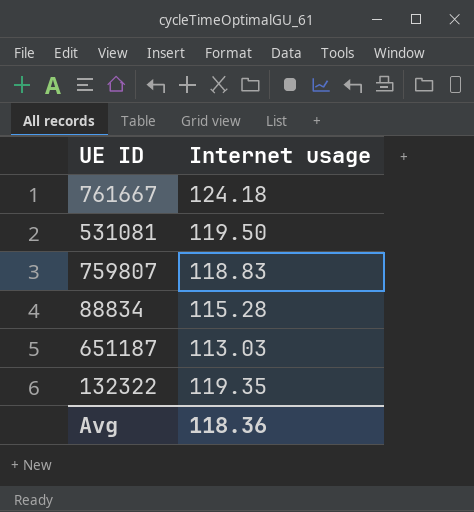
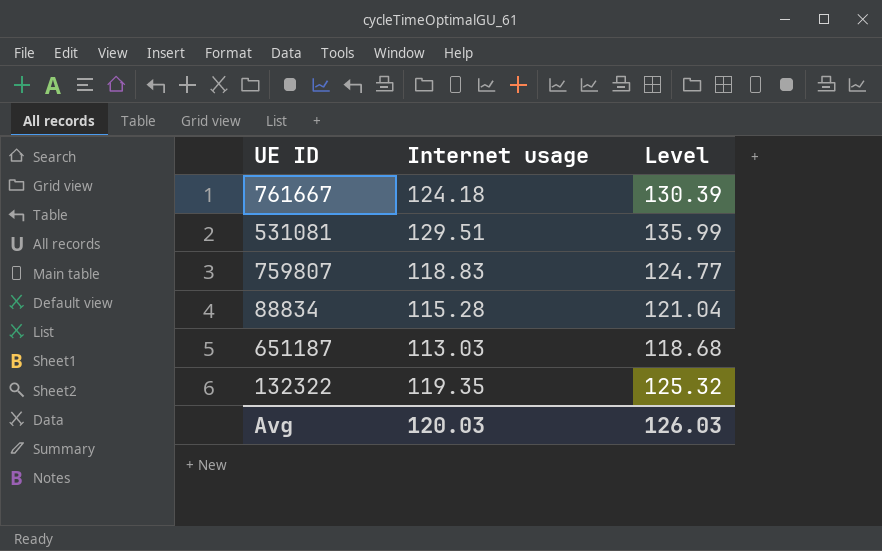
column Level | formula: none -> [Internet usage] * 1.05
531081 | Internet usage: 119.50 -> 129.51
Avg | Internet usage: 118.36 -> 120.03

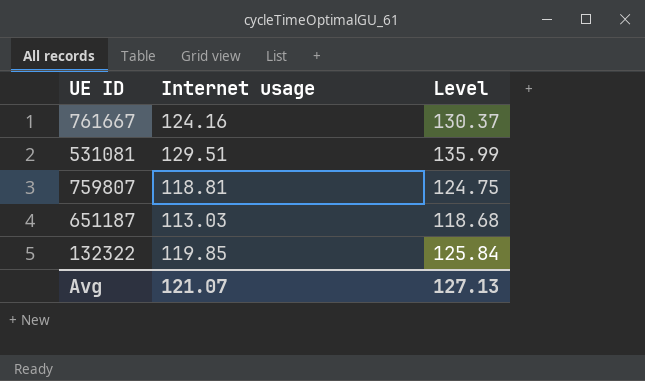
row 88834: 115.28 | 121.04 -> none
761667 | Internet usage: 124.18 -> 124.16
761667 | Level: 130.39 -> 130.37
759807 | Internet usage: 118.83 -> 118.81
759807 | Level: 124.77 -> 124.75
132322 | Internet usage: 119.35 -> 119.85
132322 | Level: 125.32 -> 125.84
Avg | Internet usage: 120.03 -> 121.07
Avg | Level: 126.03 -> 127.13

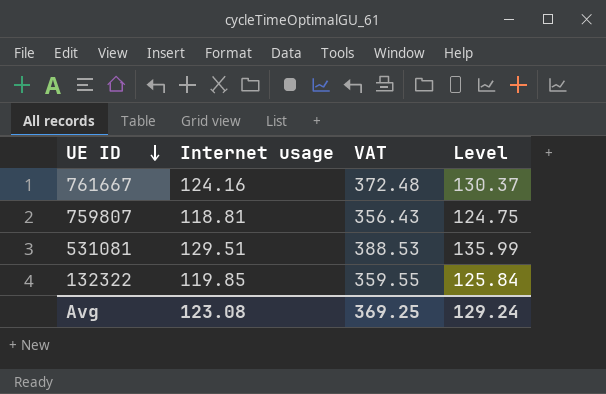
row order: none -> UE ID descending
column VAT | formula: none -> [Internet usage] * 3
row 651187: 113.03 | 118.68 -> none
Avg | Internet usage: 121.07 -> 123.08
Avg | Level: 127.13 -> 129.24

